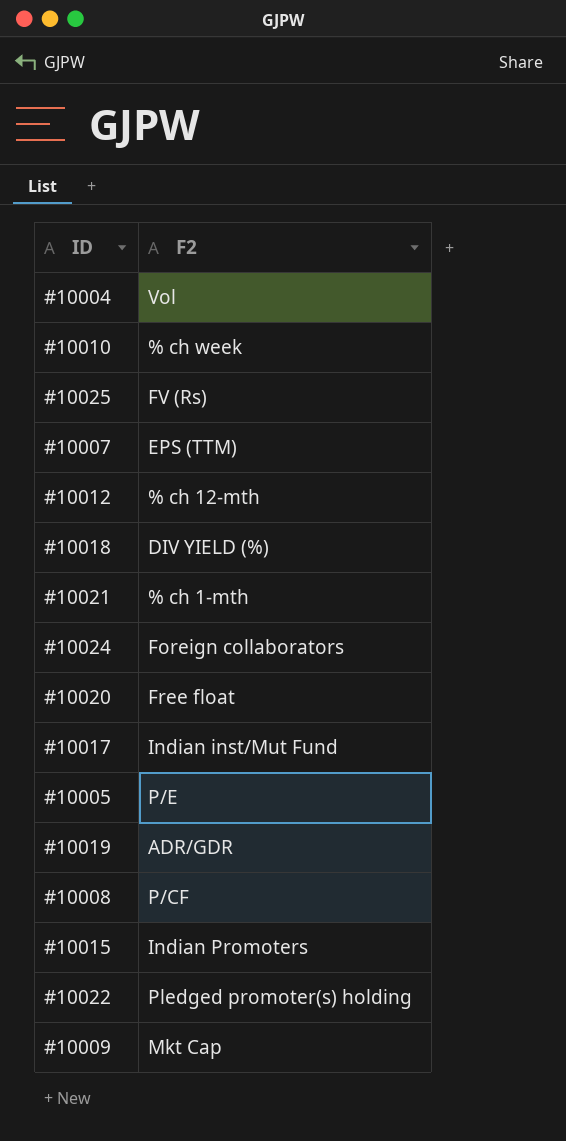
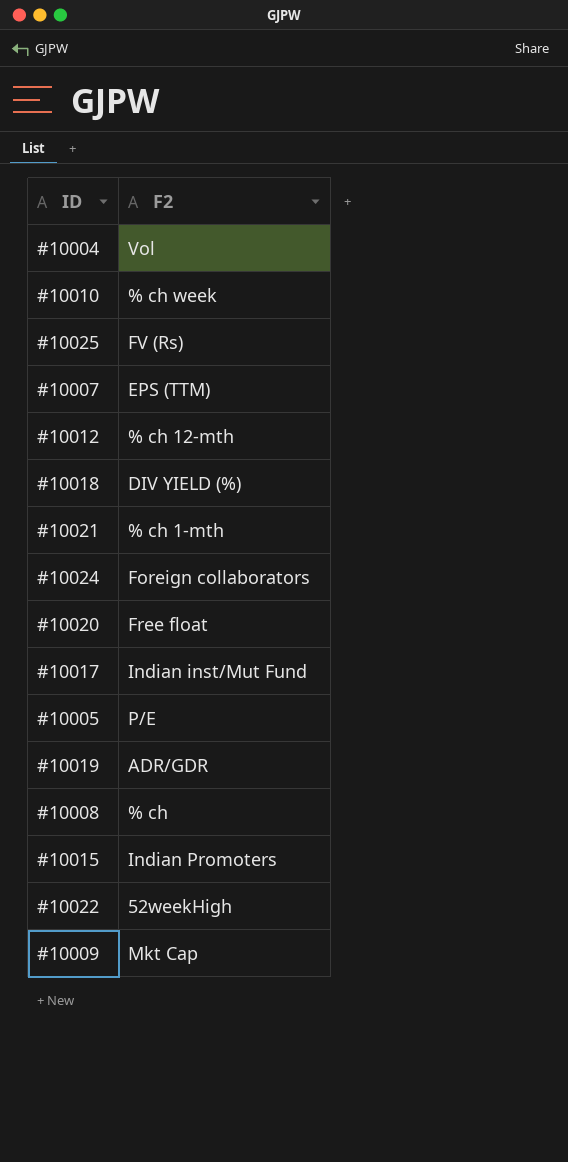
#10008 | F2: P/CF -> % ch
#10022 | F2: Pledged promoter(s) holding -> 52weekHigh

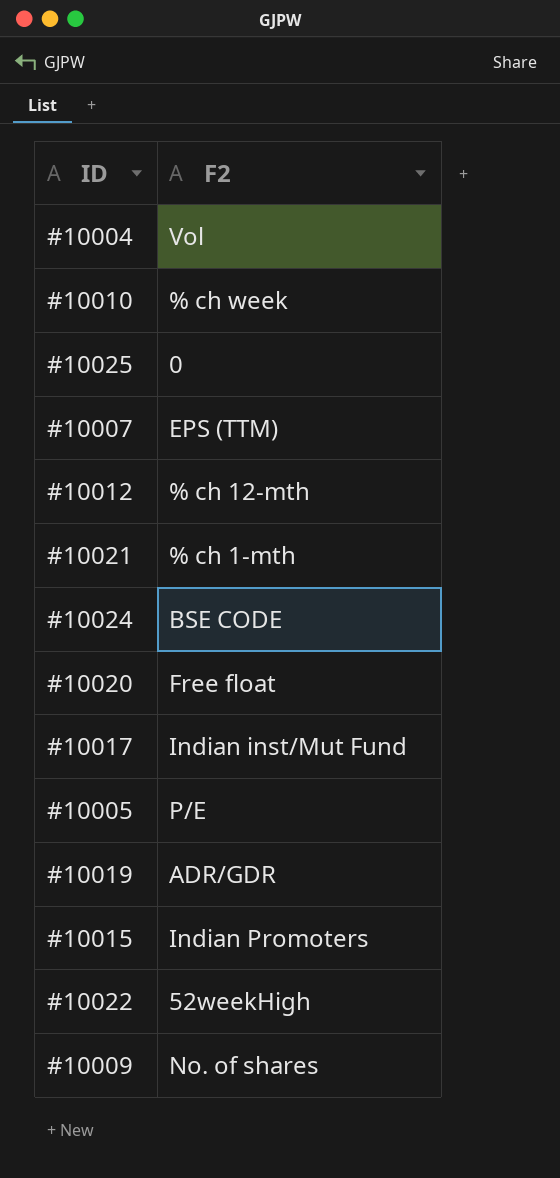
row #10018: DIV YIELD (%) -> none
row #10008: % ch -> none
#10025 | F2: FV (Rs) -> 0
#10024 | F2: Foreign collaborators -> BSE CODE
#10009 | F2: Mkt Cap -> No. of shares

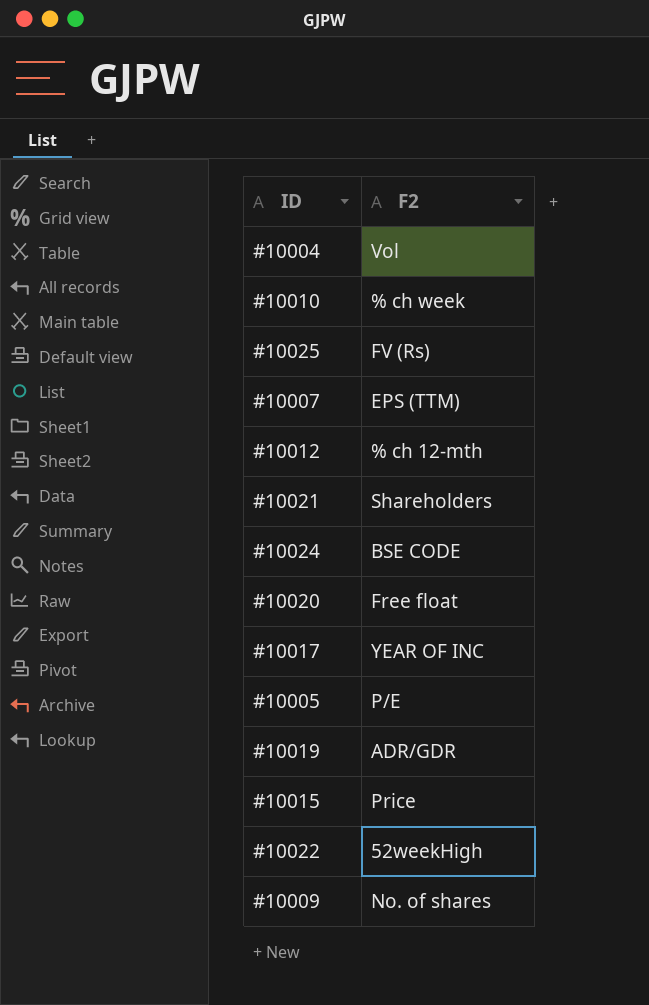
#10025 | F2: 0 -> FV (Rs)
#10021 | F2: % ch 1-mth -> Shareholders
#10017 | F2: Indian inst/Mut Fund -> YEAR OF INC
#10015 | F2: Indian Promoters -> Price

